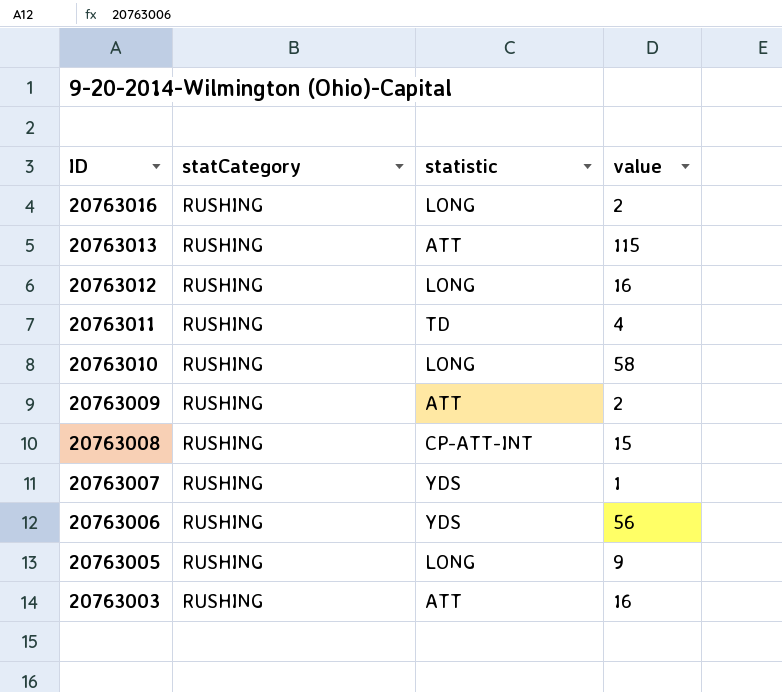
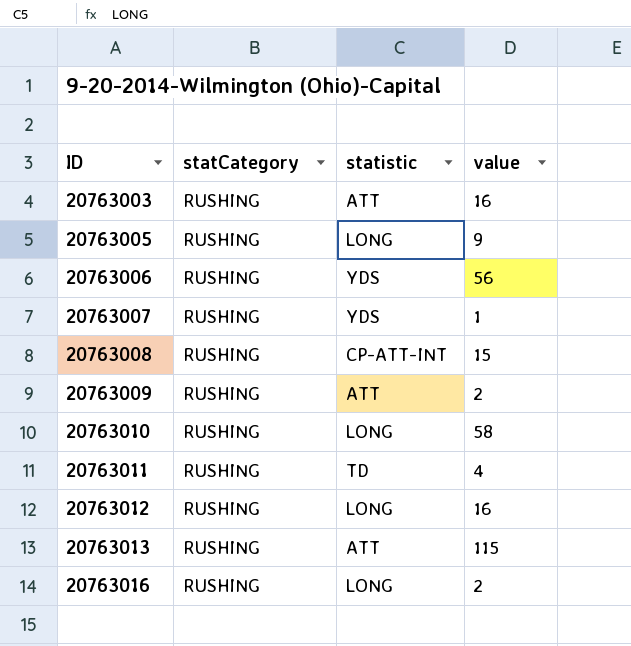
row order: ID descending -> ID ascending

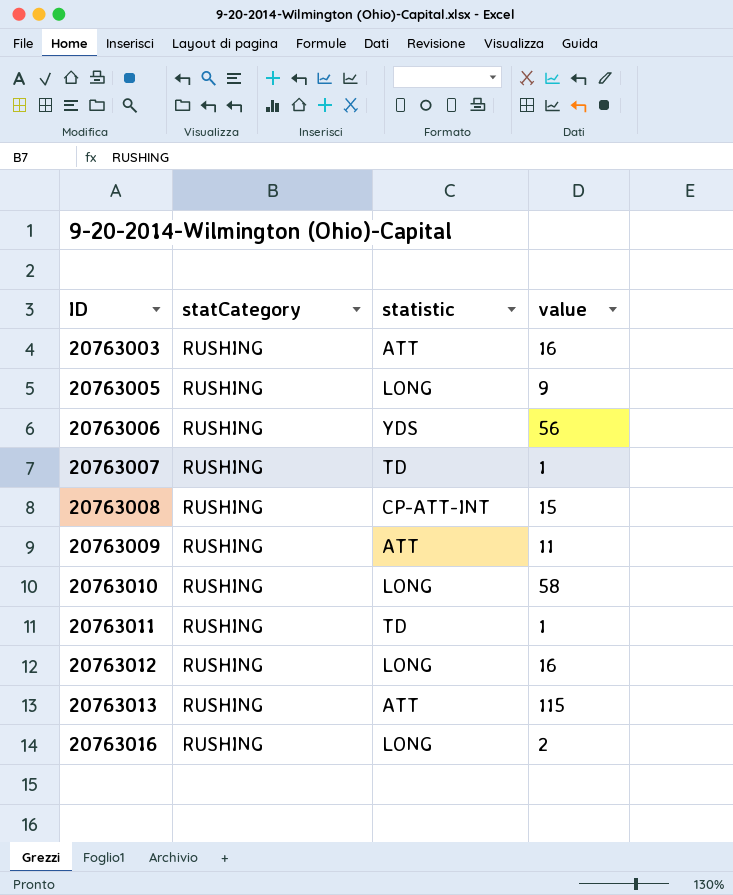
20763007 | statistic: YDS -> TD
20763009 | value: 2 -> 11
20763011 | value: 4 -> 1

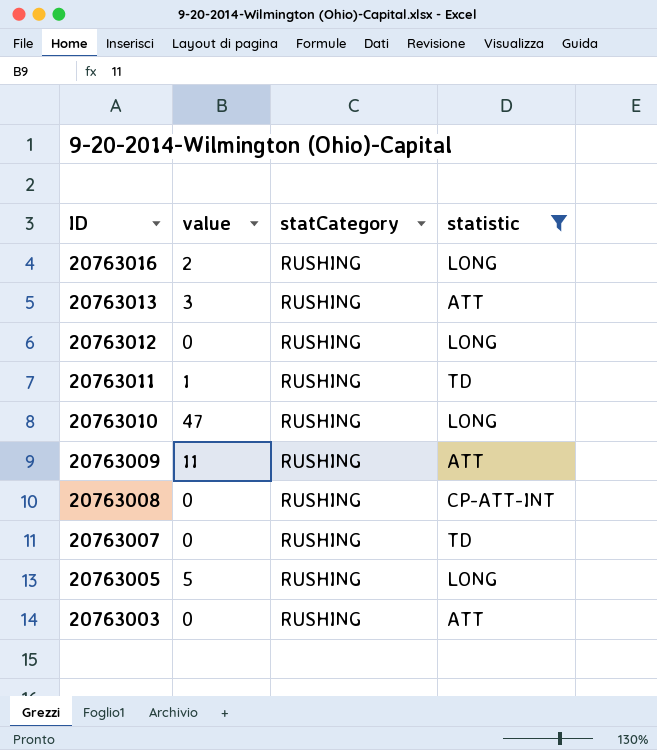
filter: none -> statistic != YDS
row order: ID ascending -> ID descending
column value | position: 4 -> 2
20763013 | value: 115 -> 3
20763012 | value: 16 -> 0
20763010 | value: 58 -> 47
20763008 | value: 15 -> 0
20763007 | value: 1 -> 0
20763005 | value: 9 -> 5
20763003 | value: 16 -> 0

